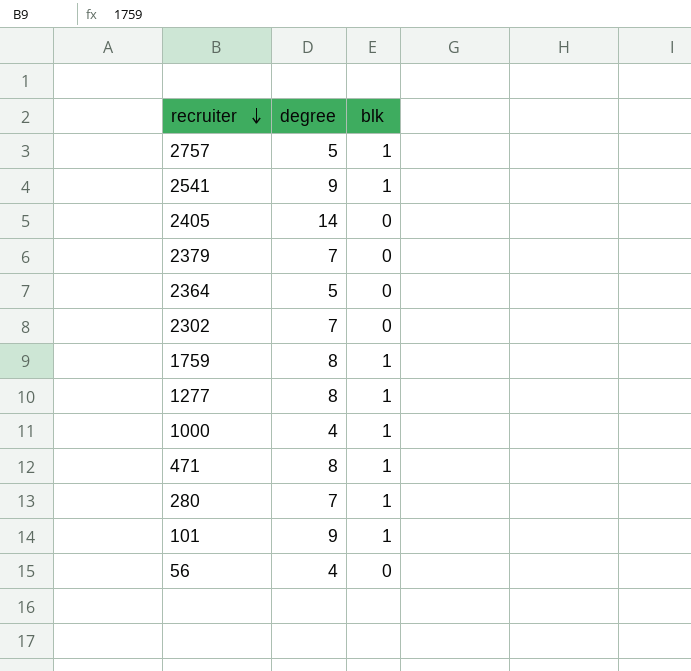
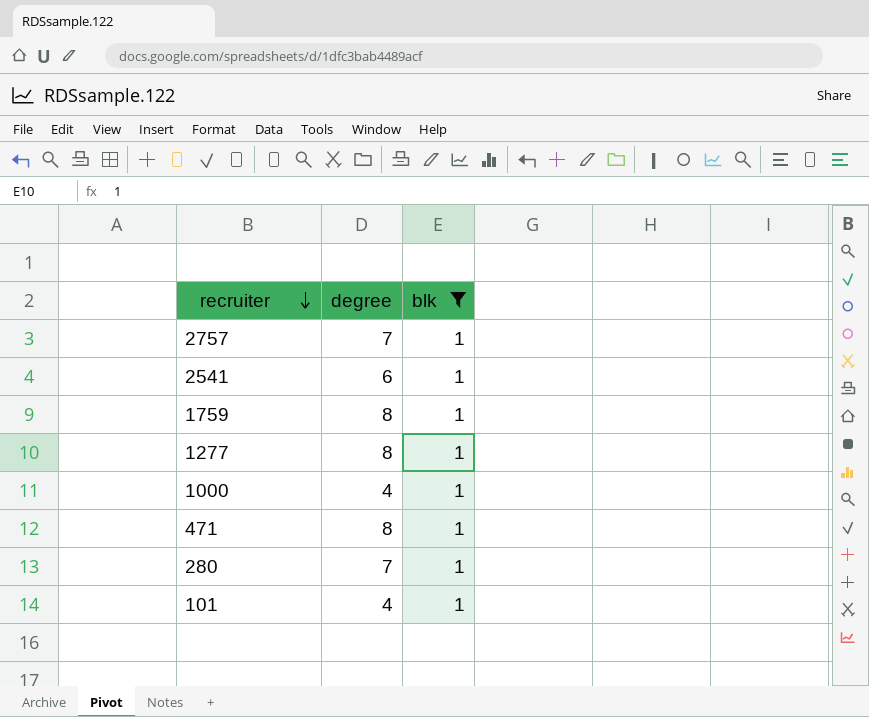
filter: none -> blk = 1
2757 | degree: 5 -> 7
2541 | degree: 9 -> 6
101 | degree: 9 -> 4

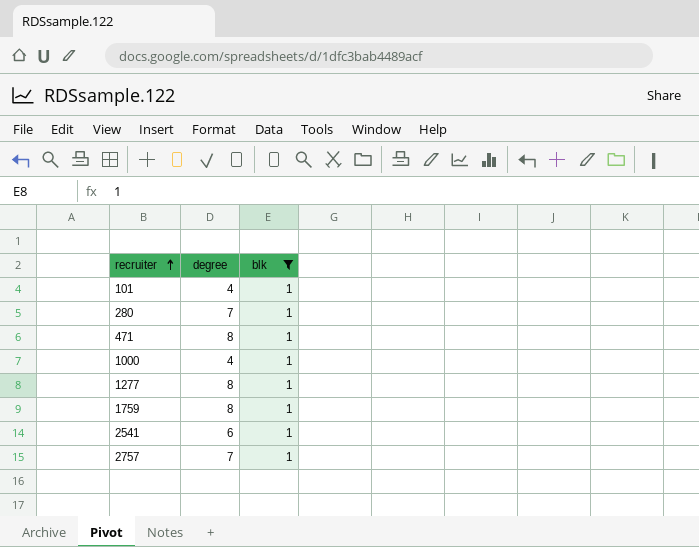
row order: recruiter descending -> recruiter ascending

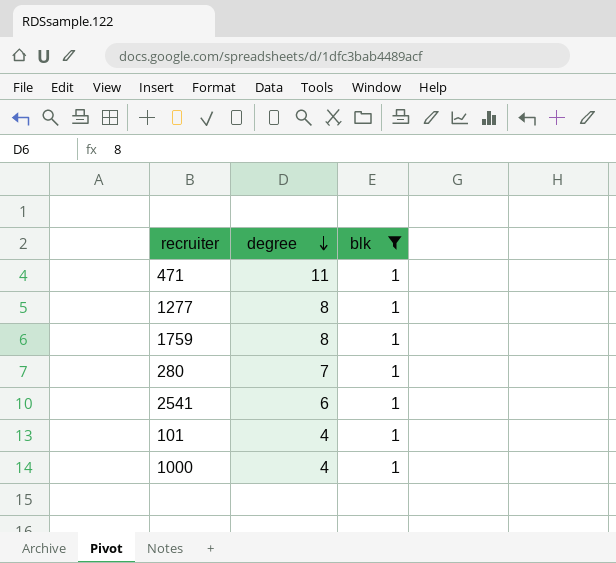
row order: recruiter ascending -> degree descending
row 2757: 7 | 1 -> none
471 | degree: 8 -> 11

